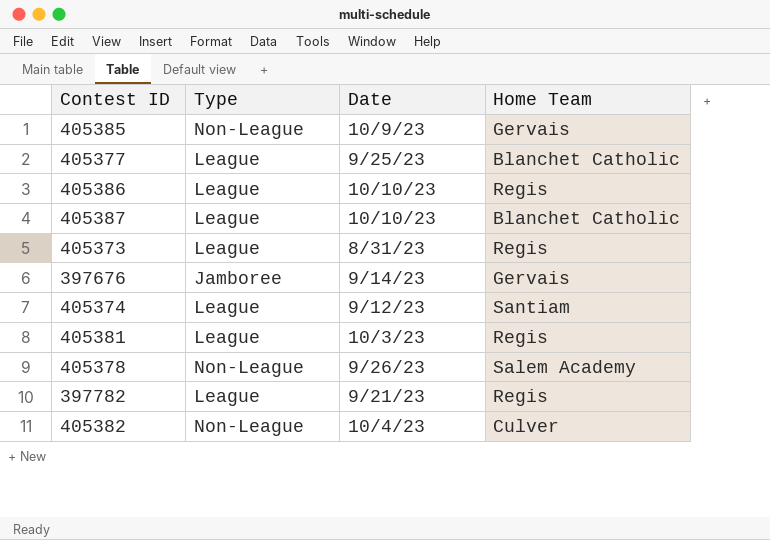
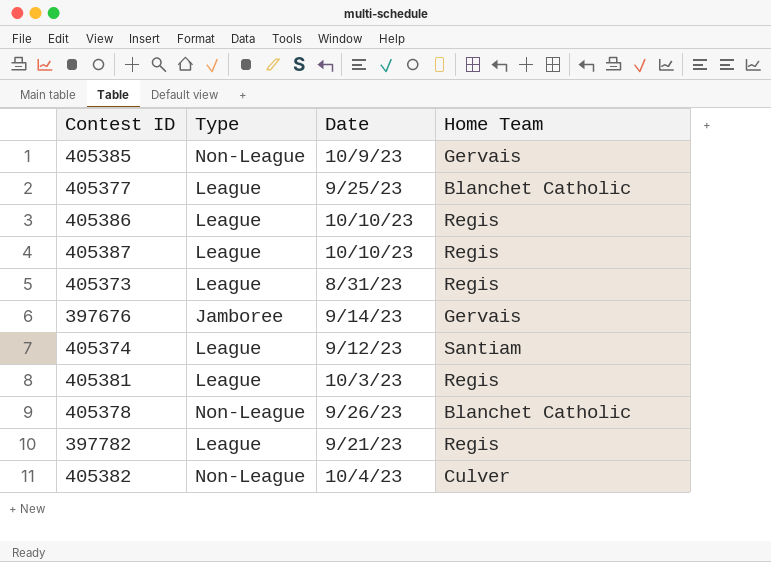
405387 | Home Team: Blanchet Catholic -> Regis
405378 | Home Team: Salem Academy -> Blanchet Catholic

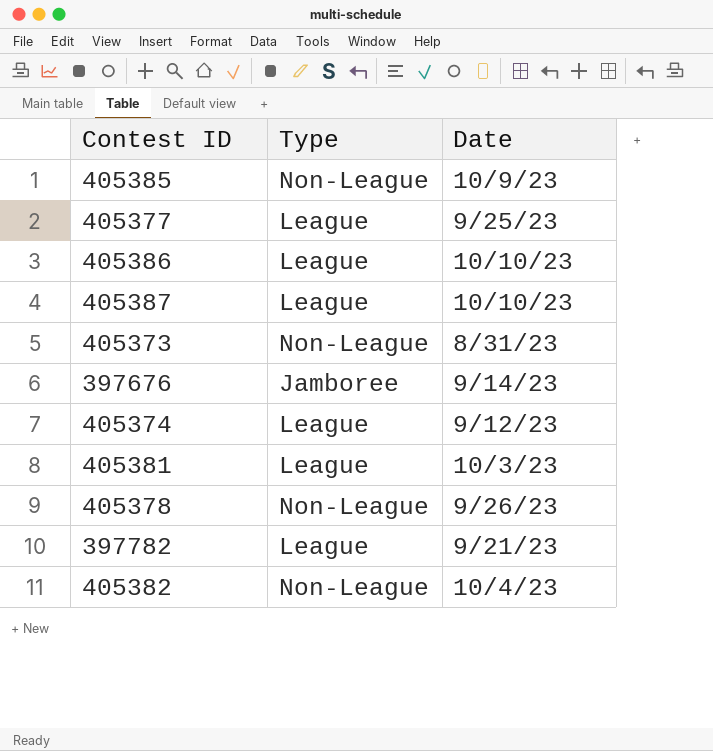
column Home Team | position: 4 -> none
405373 | Type: League -> Non-League

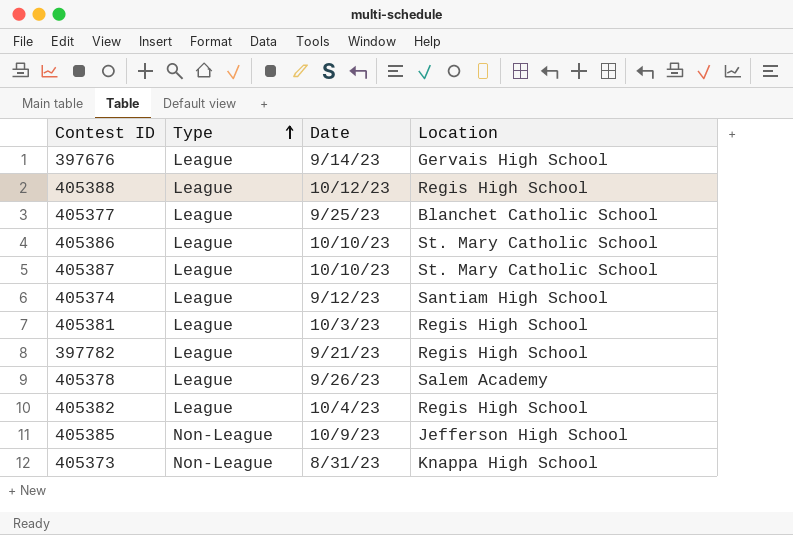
row order: none -> Type ascending
column Location | position: none -> 4
397676 | Type: Jamboree -> League
row 405388: none -> League | 10/12/23 | Regis High School
405378 | Type: Non-League -> League
405382 | Type: Non-League -> League

